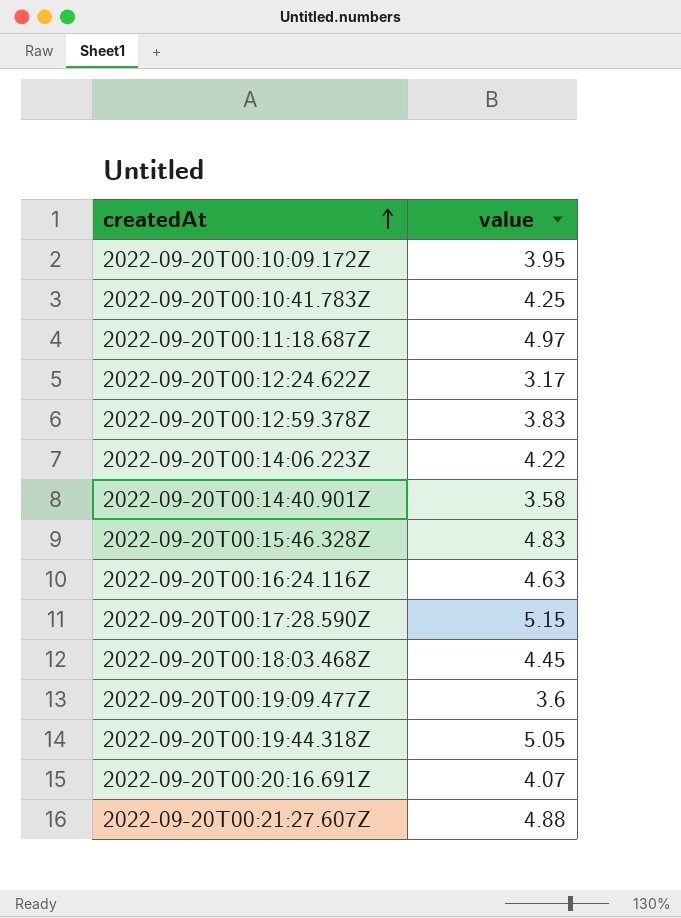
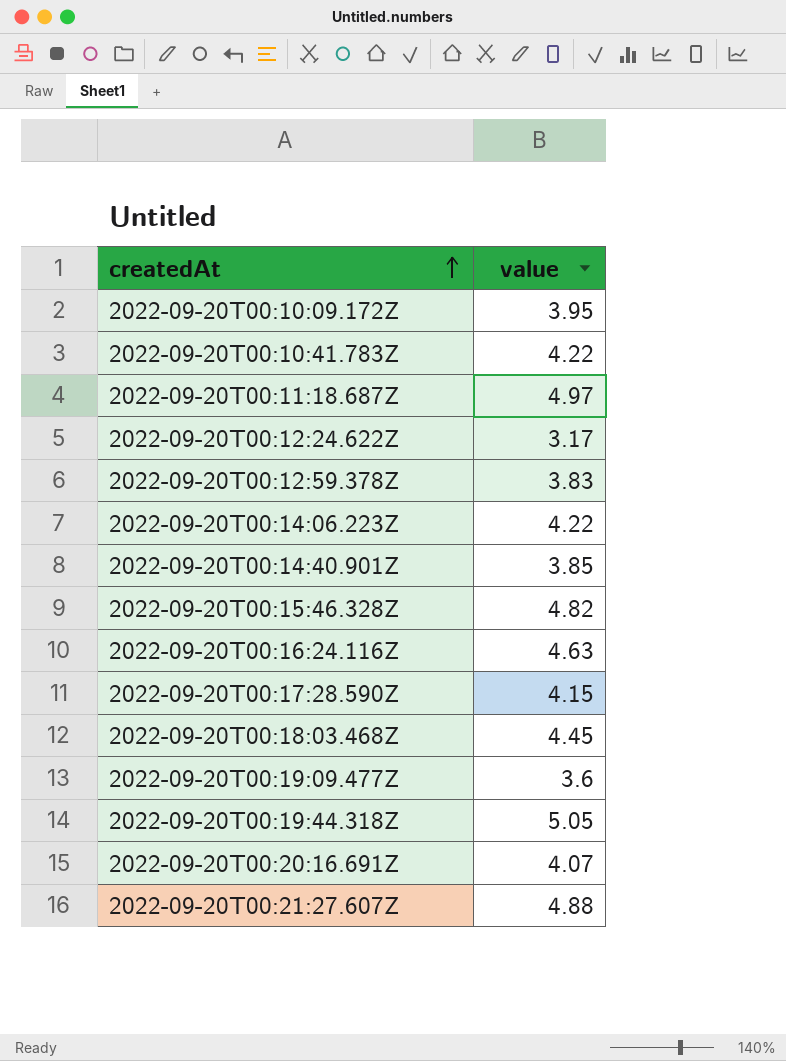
2022-09-20T00:10:41.783Z | value: 4.25 -> 4.22
2022-09-20T00:14:40.901Z | value: 3.58 -> 3.85
2022-09-20T00:15:46.328Z | value: 4.83 -> 4.82
2022-09-20T00:17:28.590Z | value: 5.15 -> 4.15

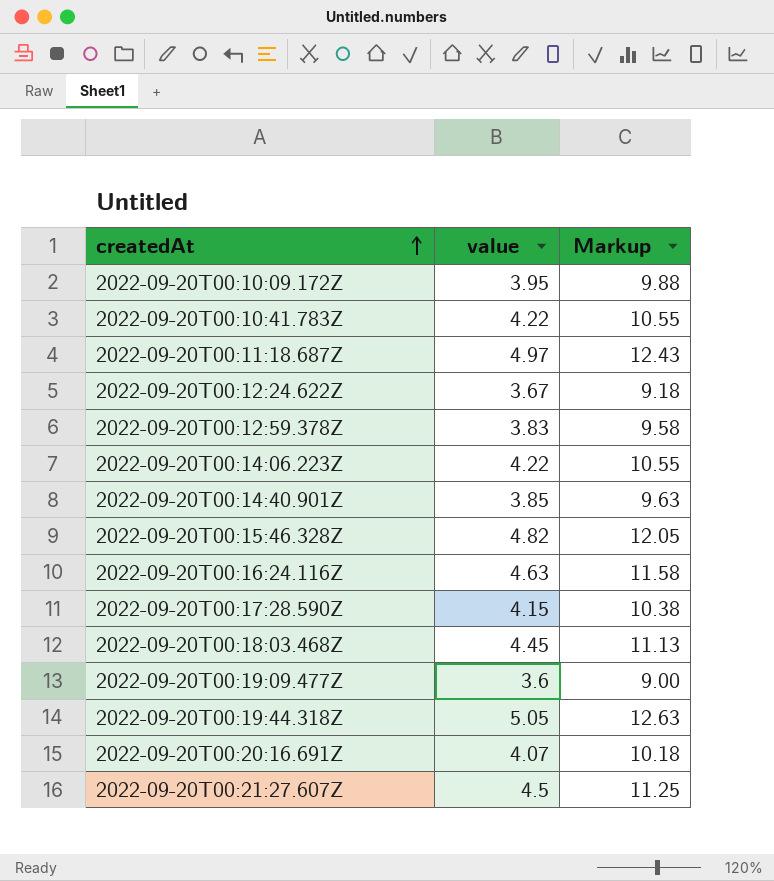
column Markup | formula: none -> [value] * 2.5
2022-09-20T00:12:24.622Z | value: 3.17 -> 3.67
2022-09-20T00:21:27.607Z | value: 4.88 -> 4.5

